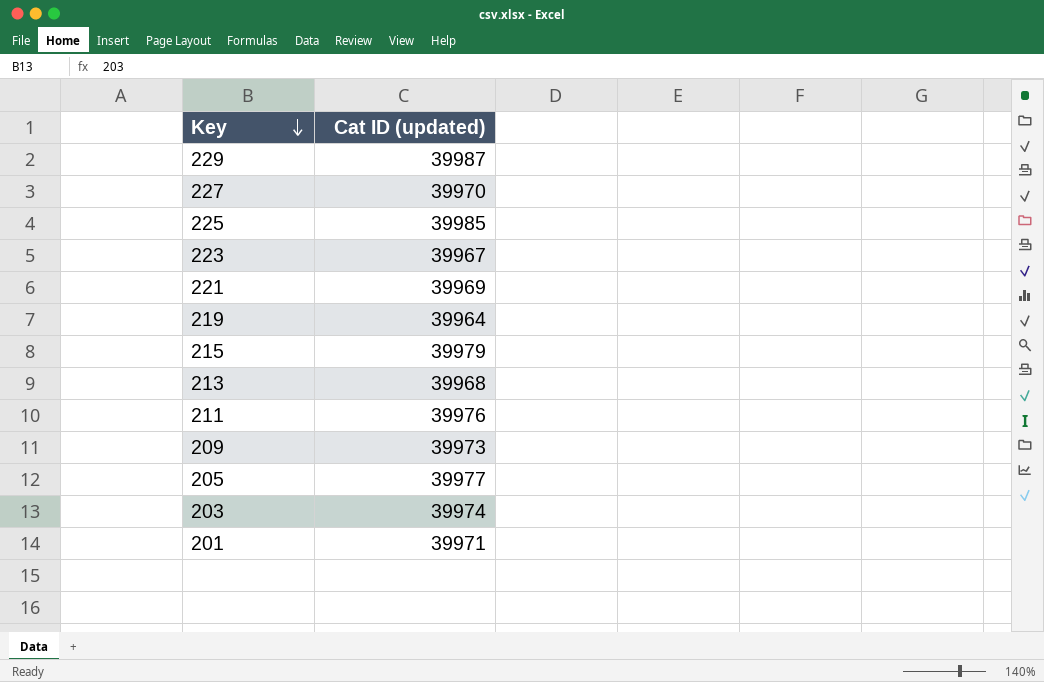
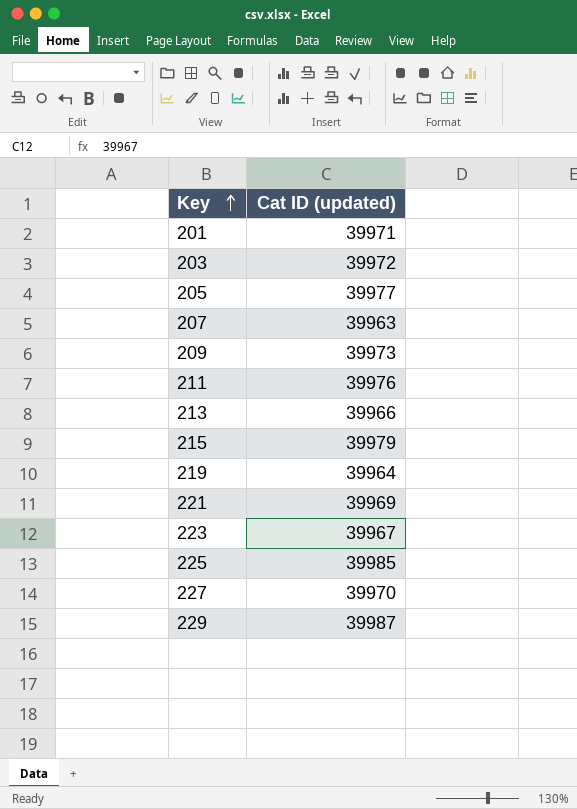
row order: Key descending -> Key ascending
203 | Cat ID (updated): 39974 -> 39972
row 207: none -> 39963
213 | Cat ID (updated): 39968 -> 39966

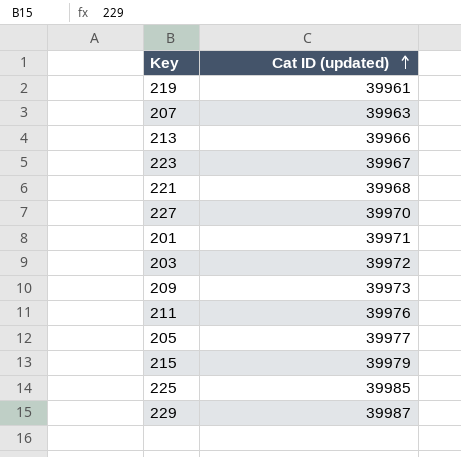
row order: Key ascending -> Cat ID (updated) ascending
219 | Cat ID (updated): 39964 -> 39961
221 | Cat ID (updated): 39969 -> 39968

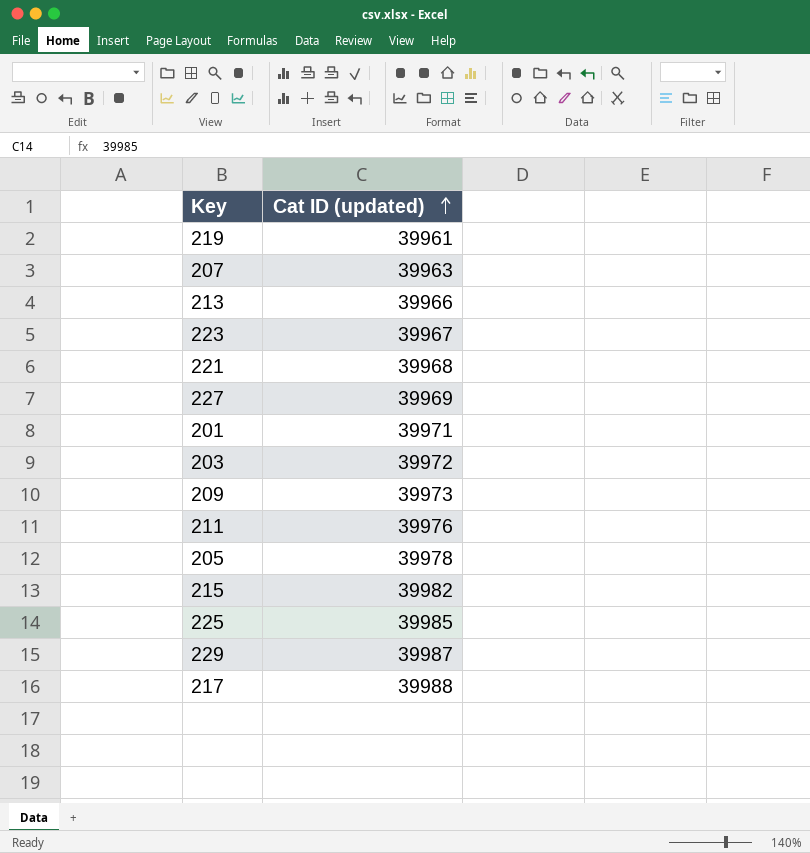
227 | Cat ID (updated): 39970 -> 39969
205 | Cat ID (updated): 39977 -> 39978
215 | Cat ID (updated): 39979 -> 39982
row 217: none -> 39988

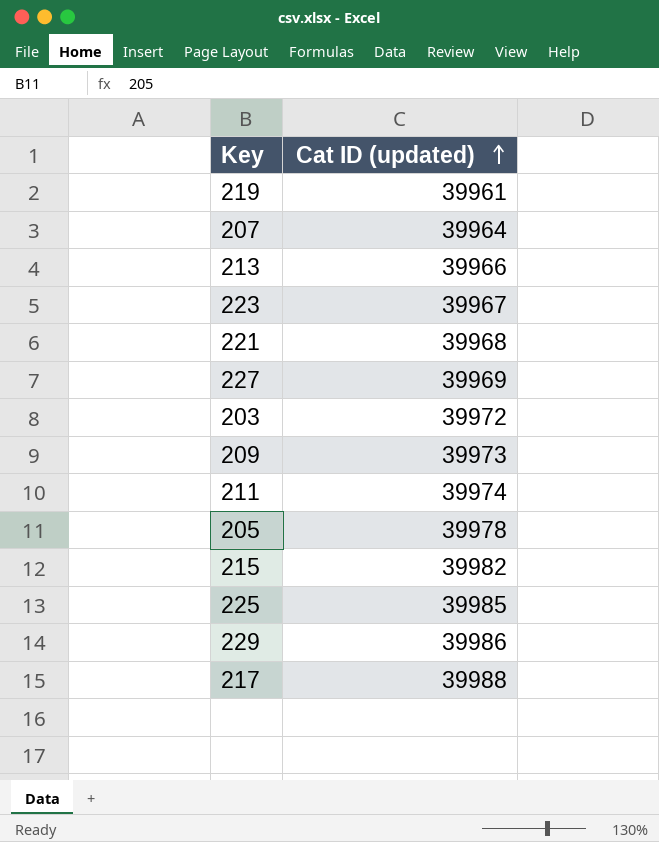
row 201: 39971 -> none
207 | Cat ID (updated): 39963 -> 39964
211 | Cat ID (updated): 39976 -> 39974
229 | Cat ID (updated): 39987 -> 39986

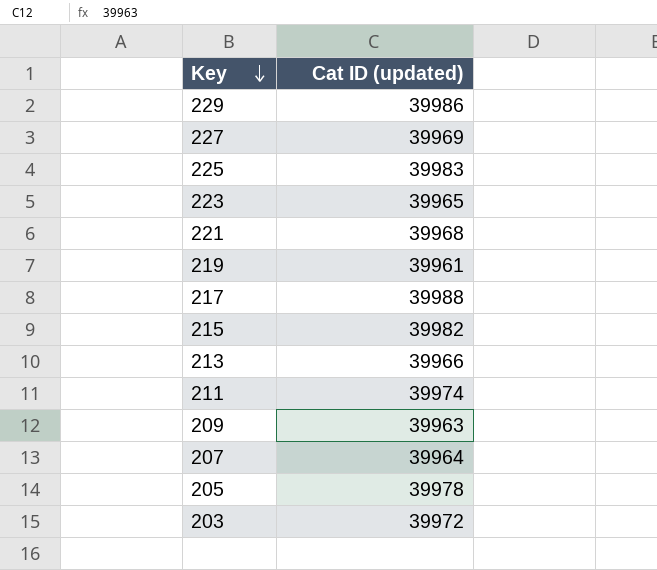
row order: Cat ID (updated) ascending -> Key descending
225 | Cat ID (updated): 39985 -> 39983
223 | Cat ID (updated): 39967 -> 39965
209 | Cat ID (updated): 39973 -> 39963

